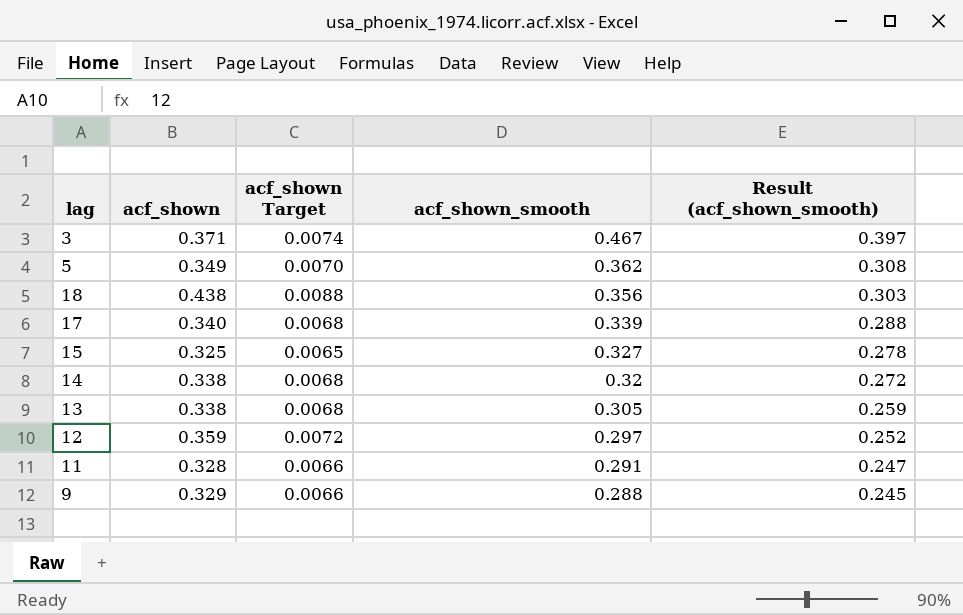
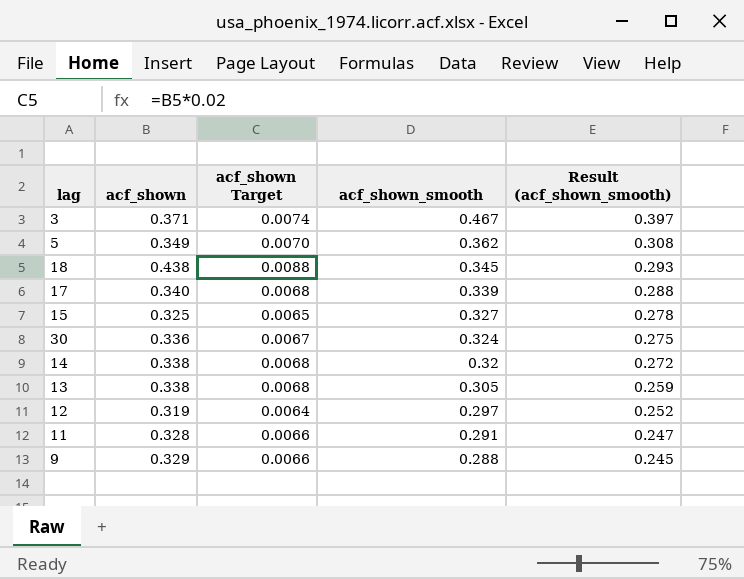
18 | acf_shown_smooth: 0.356 -> 0.345
18 | Result (acf_shown_smooth): 0.303 -> 0.293
row 30: none -> 0.336 | 0.0067 | 0.324 | 0.275
12 | acf_shown: 0.359 -> 0.319
12 | acf_shown Target: 0.0072 -> 0.0064

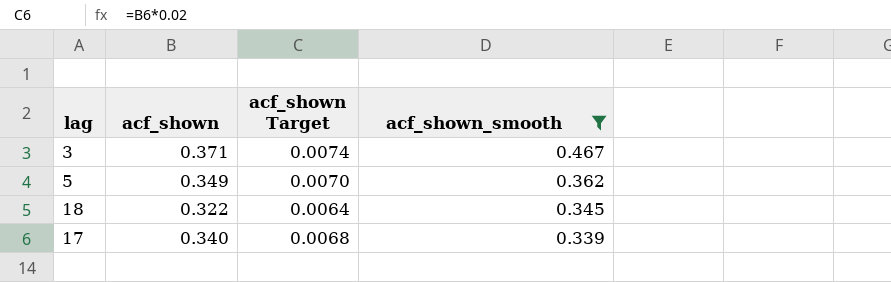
filter: none -> acf_shown_smooth >= 0.339
column Result (acf_shown_smooth) | formula: [acf_shown_smooth] * 0.85 -> none
18 | acf_shown: 0.438 -> 0.322
18 | acf_shown Target: 0.0088 -> 0.0064

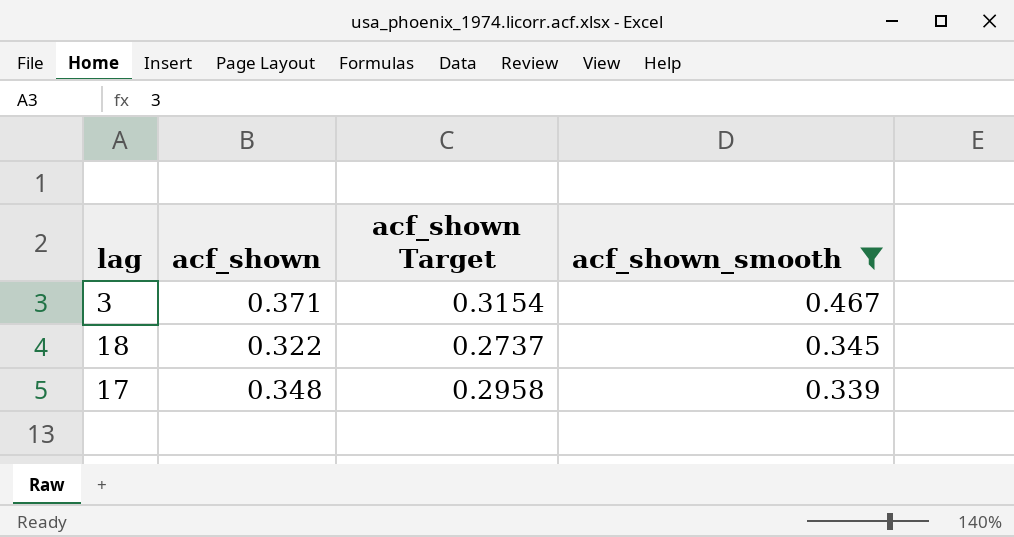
column acf_shown Target | formula: [acf_shown] * 0.02 -> [acf_shown] * 0.85
row 5: 0.349 | 0.0070 | 0.362 -> none
17 | acf_shown: 0.340 -> 0.348

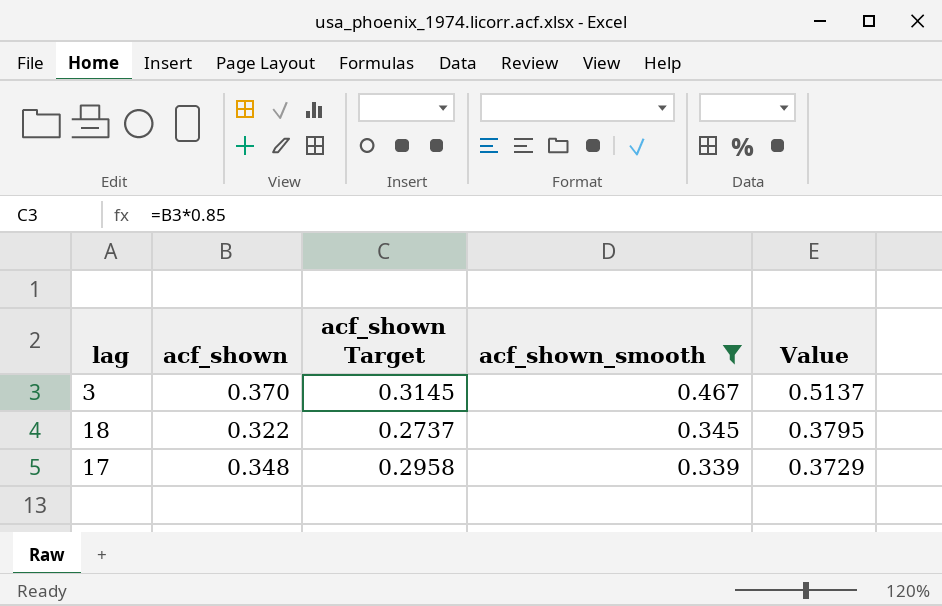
column Value | formula: none -> [acf_shown_smooth] * 1.1
3 | acf_shown: 0.371 -> 0.370
3 | acf_shown Target: 0.3154 -> 0.3145

